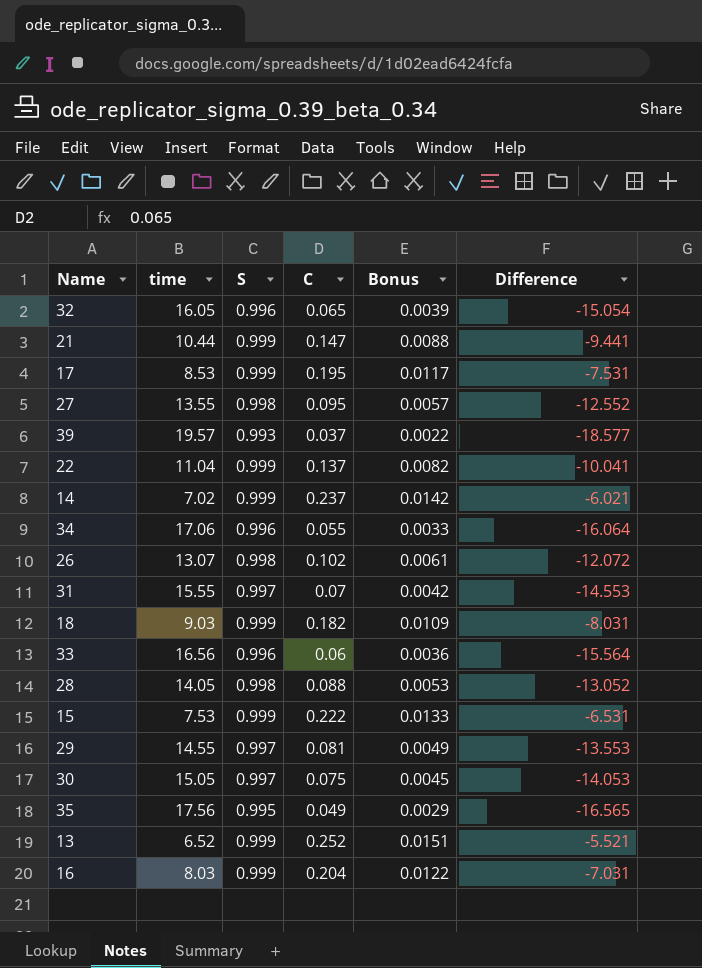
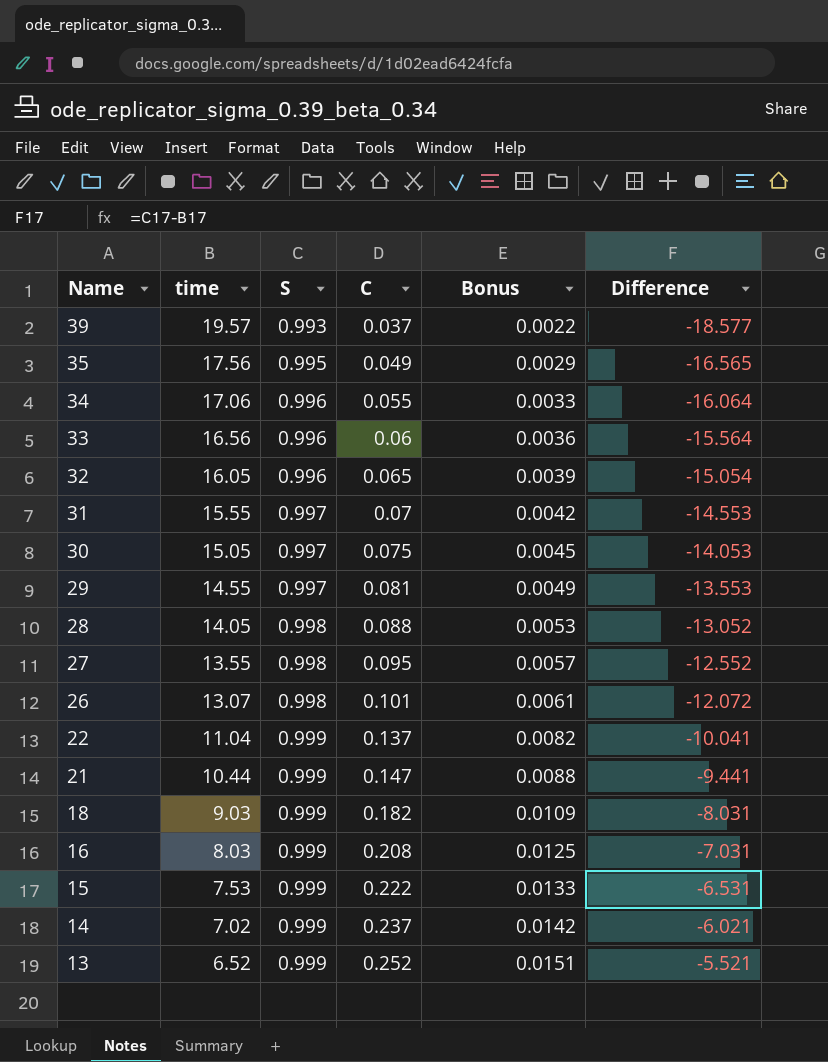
row order: none -> Name descending
row 17: 8.53 | 0.999 | 0.195 | 0.0117 | -7.531 -> none
26 | C: 0.102 -> 0.101
16 | C: 0.204 -> 0.208
16 | Bonus: 0.0122 -> 0.0125

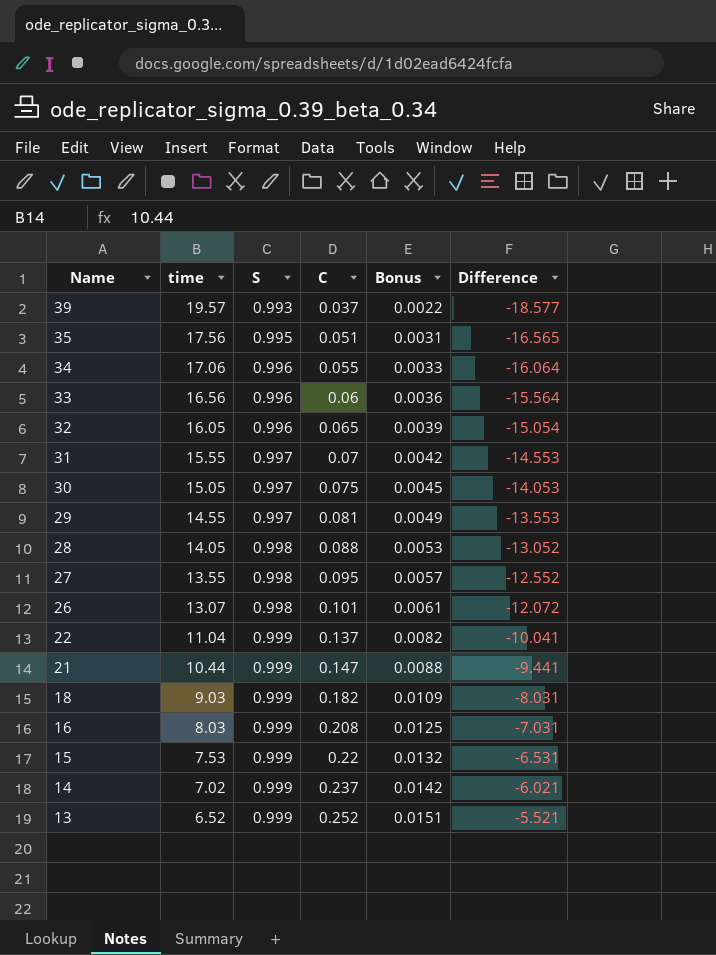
35 | C: 0.049 -> 0.051
35 | Bonus: 0.0029 -> 0.0031
15 | C: 0.222 -> 0.22
15 | Bonus: 0.0133 -> 0.0132

